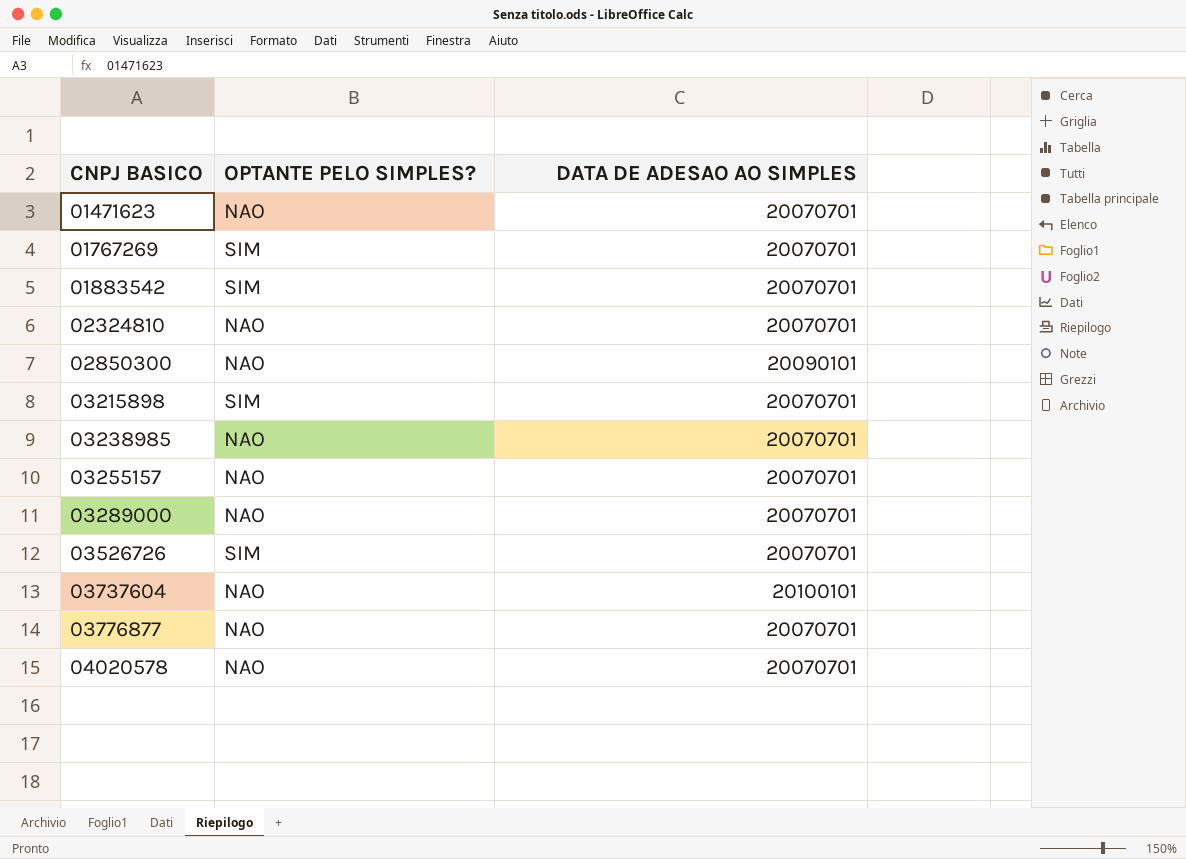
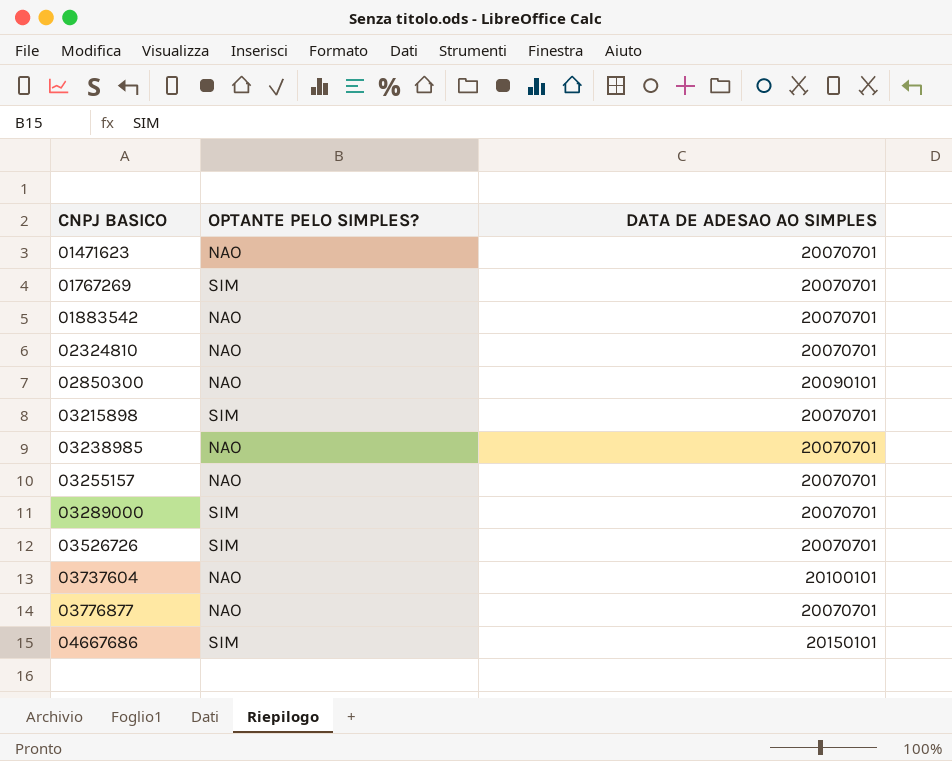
row 04020578: NAO | 20070701 -> none
01883542 | OPTANTE PELO SIMPLES?: SIM -> NAO
03289000 | OPTANTE PELO SIMPLES?: NAO -> SIM
row 04667686: none -> SIM | 20150101

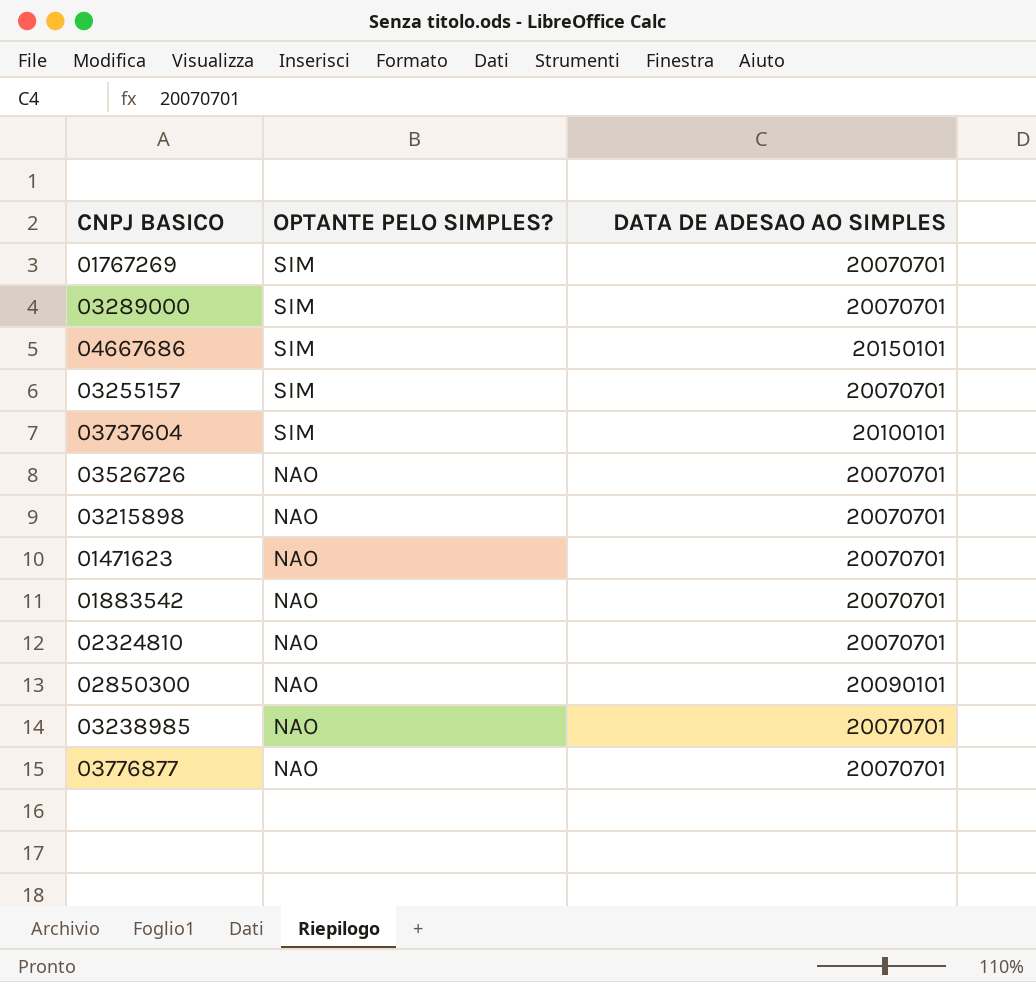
row order: CNPJ BASICO ascending -> OPTANTE PELO SIMPLES? descending
03255157 | OPTANTE PELO SIMPLES?: NAO -> SIM
03737604 | OPTANTE PELO SIMPLES?: NAO -> SIM
03526726 | OPTANTE PELO SIMPLES?: SIM -> NAO
03215898 | OPTANTE PELO SIMPLES?: SIM -> NAO

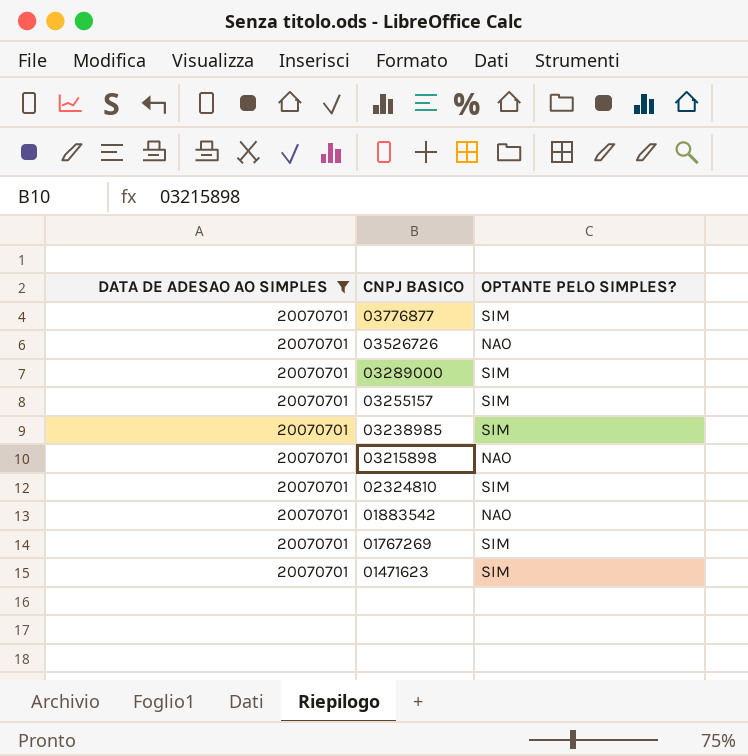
filter: none -> DATA DE ADESAO AO SIMPLES = 20070701
row order: OPTANTE PELO SIMPLES? descending -> CNPJ BASICO descending
column DATA DE ADESAO AO SIMPLES | position: 3 -> 1
03776877 | OPTANTE PELO SIMPLES?: NAO -> SIM
03238985 | OPTANTE PELO SIMPLES?: NAO -> SIM
02324810 | OPTANTE PELO SIMPLES?: NAO -> SIM
01471623 | OPTANTE PELO SIMPLES?: NAO -> SIM

